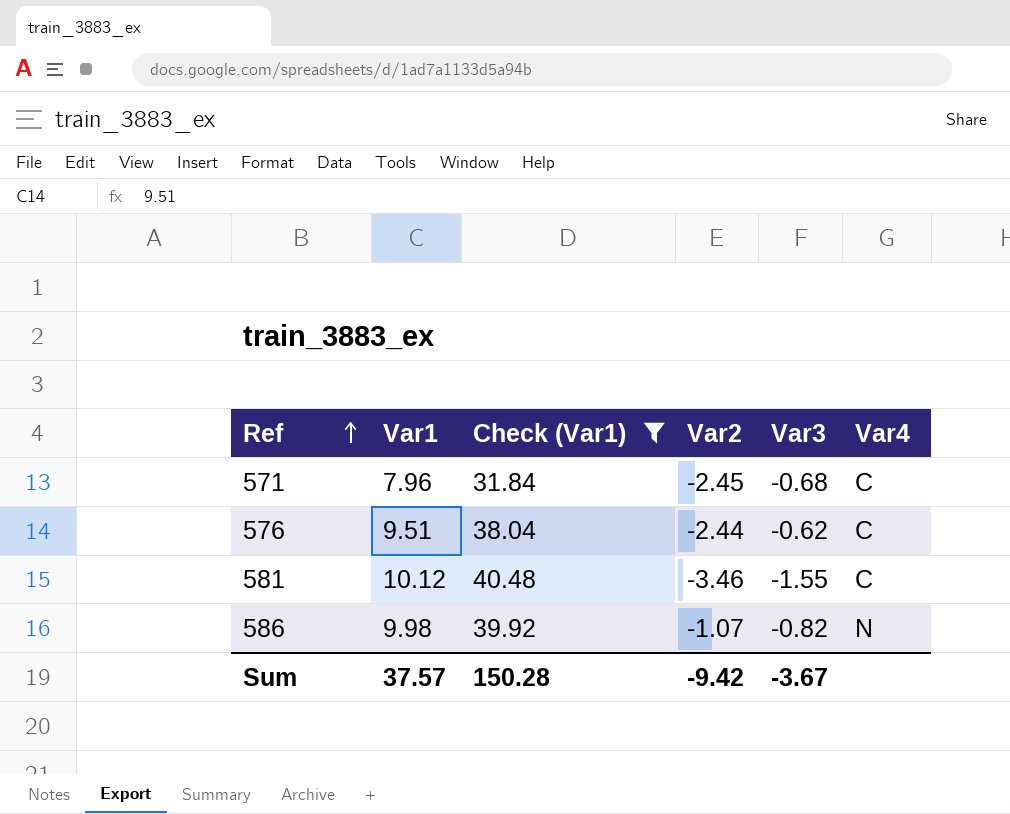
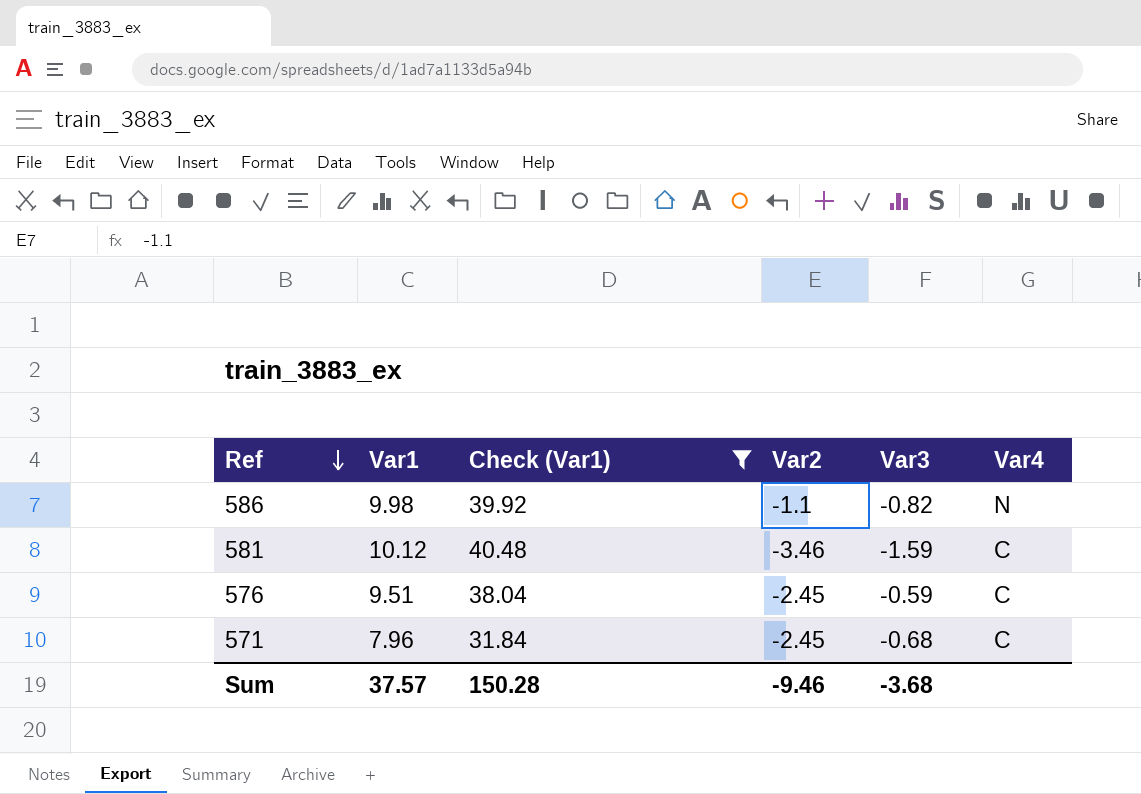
row order: Ref ascending -> Ref descending
586 | Var2: -1.07 -> -1.1
581 | Var3: -1.55 -> -1.59
576 | Var2: -2.44 -> -2.45
576 | Var3: -0.62 -> -0.59
Sum | Var2: -9.42 -> -9.46
Sum | Var3: -3.67 -> -3.68

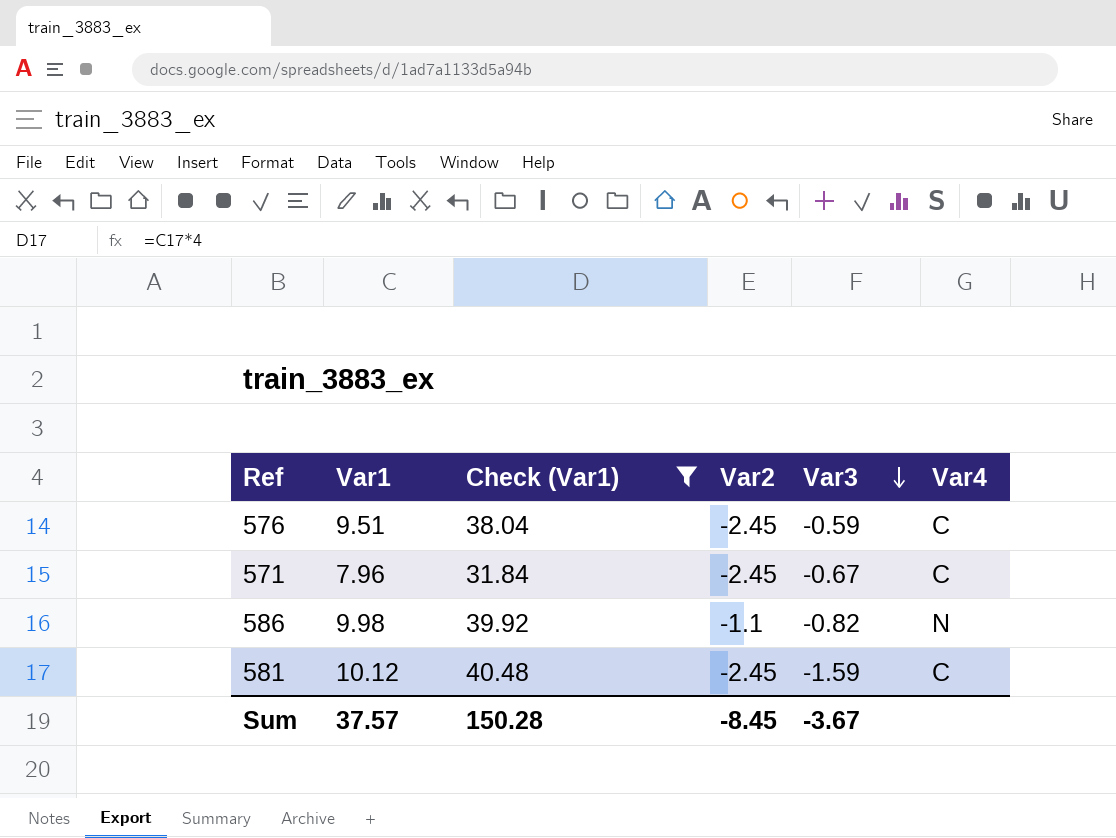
row order: Ref descending -> Var3 descending
571 | Var3: -0.68 -> -0.67
581 | Var2: -3.46 -> -2.45
Sum | Var2: -9.46 -> -8.45
Sum | Var3: -3.68 -> -3.67

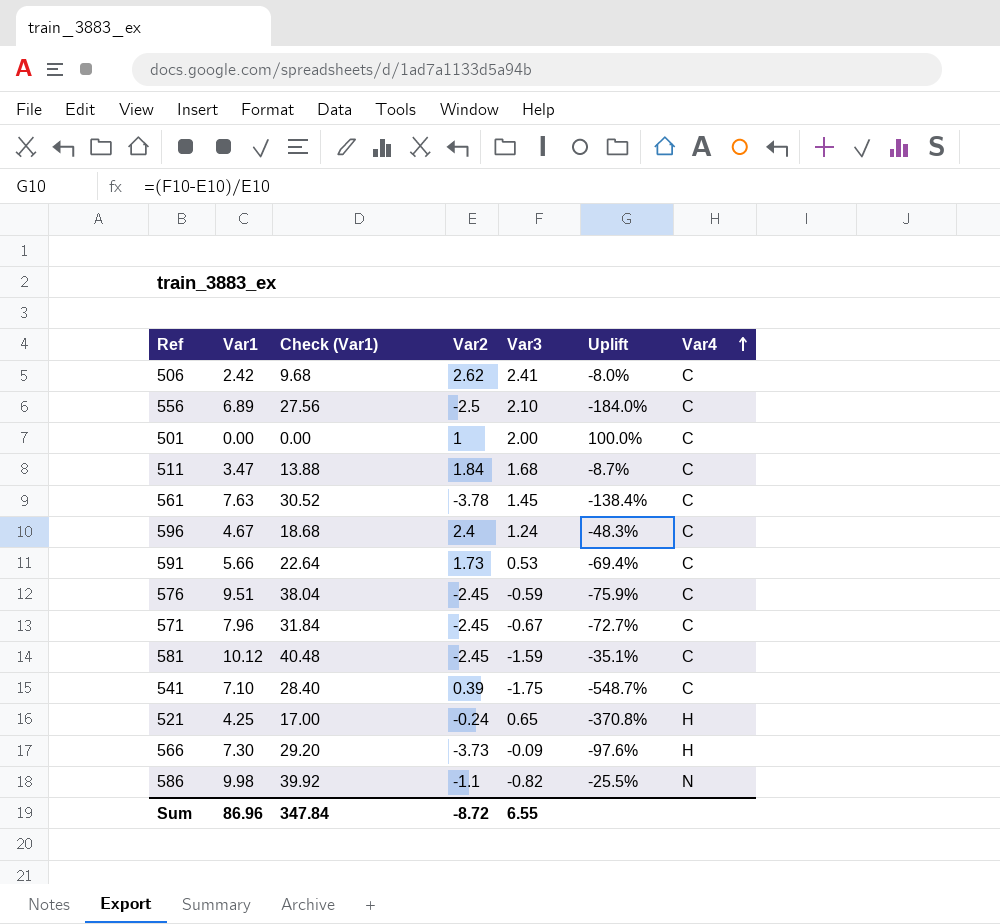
filter: Check (Var1) >= 31.84 -> none
row order: Var3 descending -> Var4 ascending
column Uplift | formula: none -> ([Var3] - [Var2]) / [Var2]
Sum | Var1: 37.57 -> 86.96
Sum | Check (Var1): 150.28 -> 347.84
Sum | Var2: -8.45 -> -8.72
Sum | Var3: -3.67 -> 6.55

